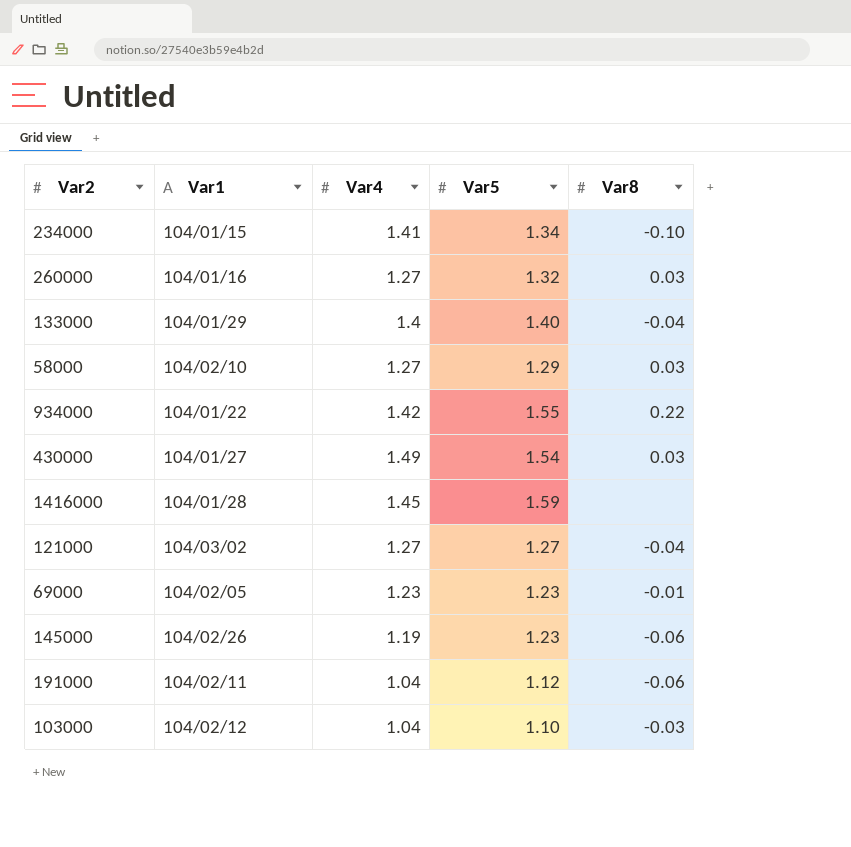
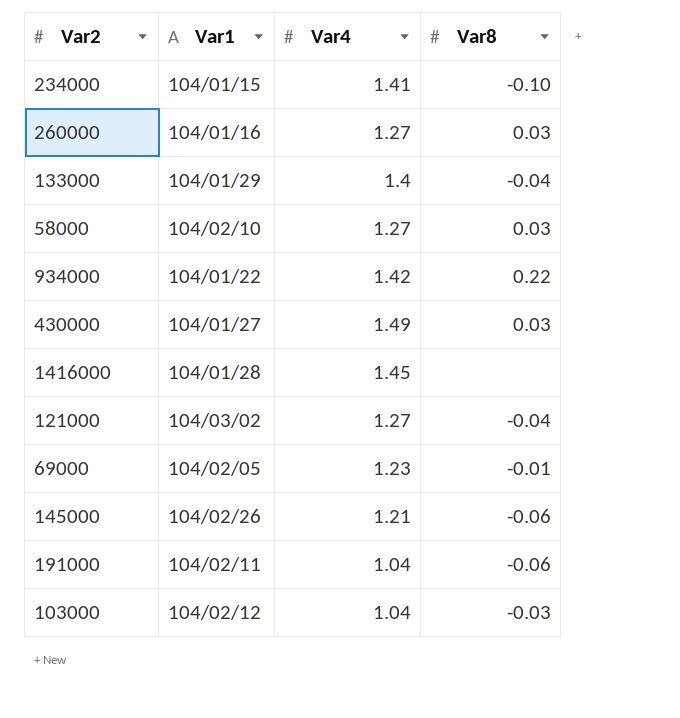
column Var5 | position: 4 -> none
145000 | Var4: 1.19 -> 1.21

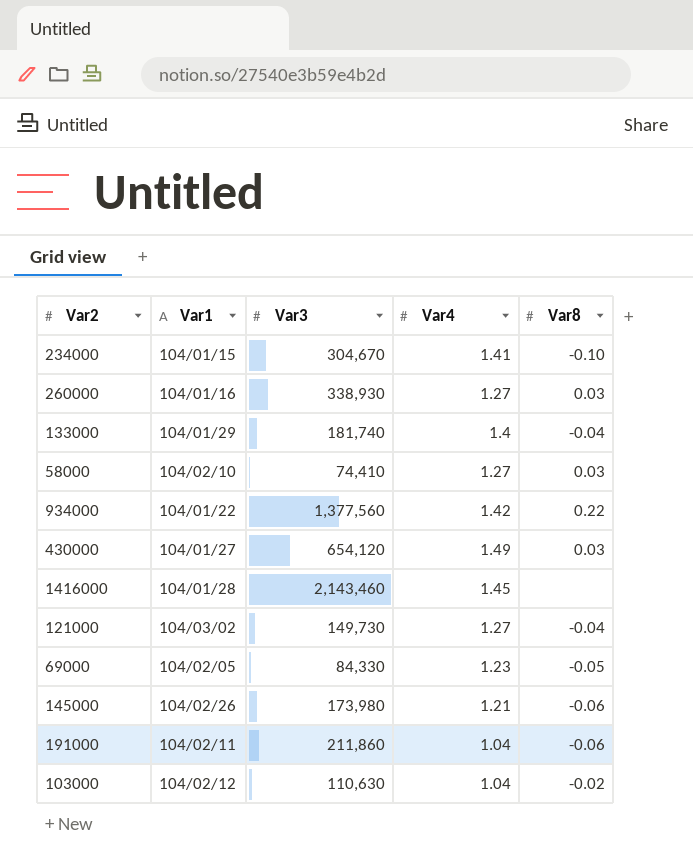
column Var3 | position: none -> 3
69000 | Var8: -0.01 -> -0.05
103000 | Var8: -0.03 -> -0.02

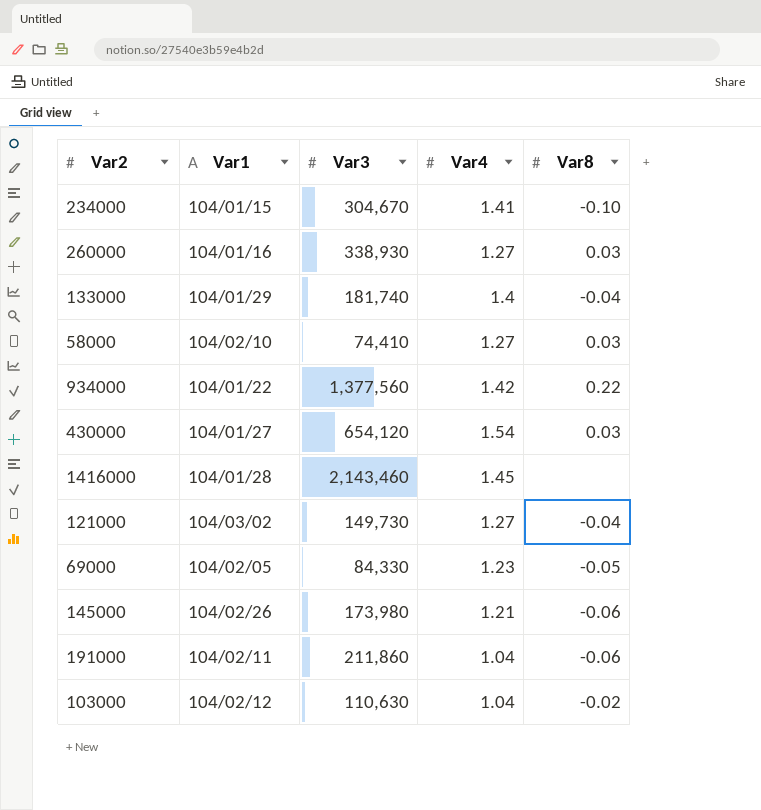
430000 | Var4: 1.49 -> 1.54

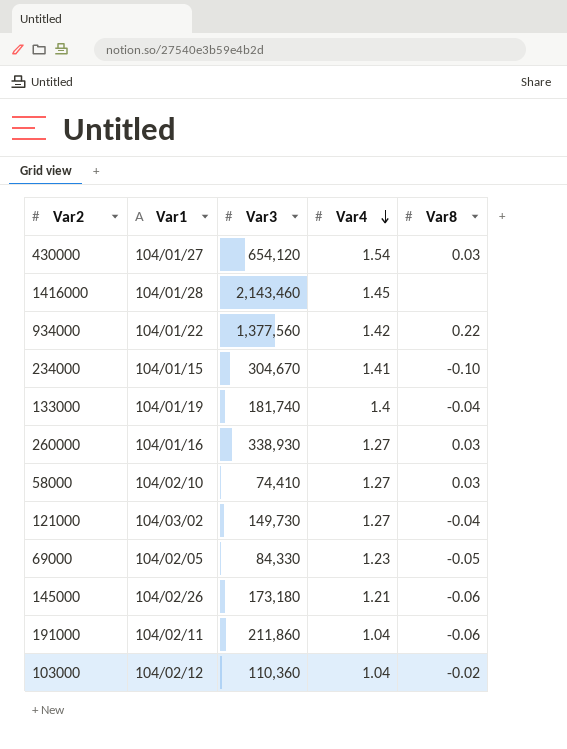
row order: none -> Var4 descending
133000 | Var1: 104/01/29 -> 104/01/19
145000 | Var3: 173,980 -> 173,180
103000 | Var3: 110,630 -> 110,360

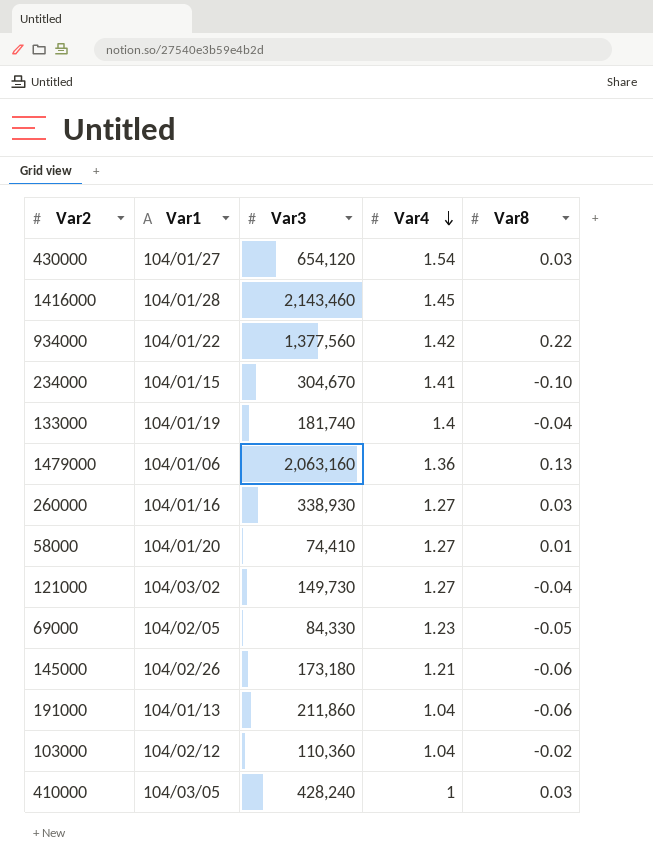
row 1479000: none -> 104/01/06 | 2,063,160 | 1.36 | 0.13
58000 | Var1: 104/02/10 -> 104/01/20
58000 | Var8: 0.03 -> 0.01
191000 | Var1: 104/02/11 -> 104/01/13
row 410000: none -> 104/03/05 | 428,240 | 1 | 0.03

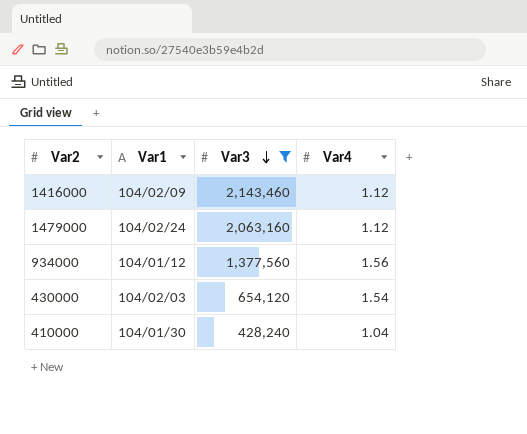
filter: none -> Var3 >= 428,240
row order: Var4 descending -> Var3 descending
column Var8 | position: 5 -> none
1416000 | Var1: 104/01/28 -> 104/02/09
1416000 | Var4: 1.45 -> 1.12
1479000 | Var1: 104/01/06 -> 104/02/24
1479000 | Var4: 1.36 -> 1.12
934000 | Var1: 104/01/22 -> 104/01/12
934000 | Var4: 1.42 -> 1.56
430000 | Var1: 104/01/27 -> 104/02/03
410000 | Var1: 104/03/05 -> 104/01/30
410000 | Var4: 1 -> 1.04

